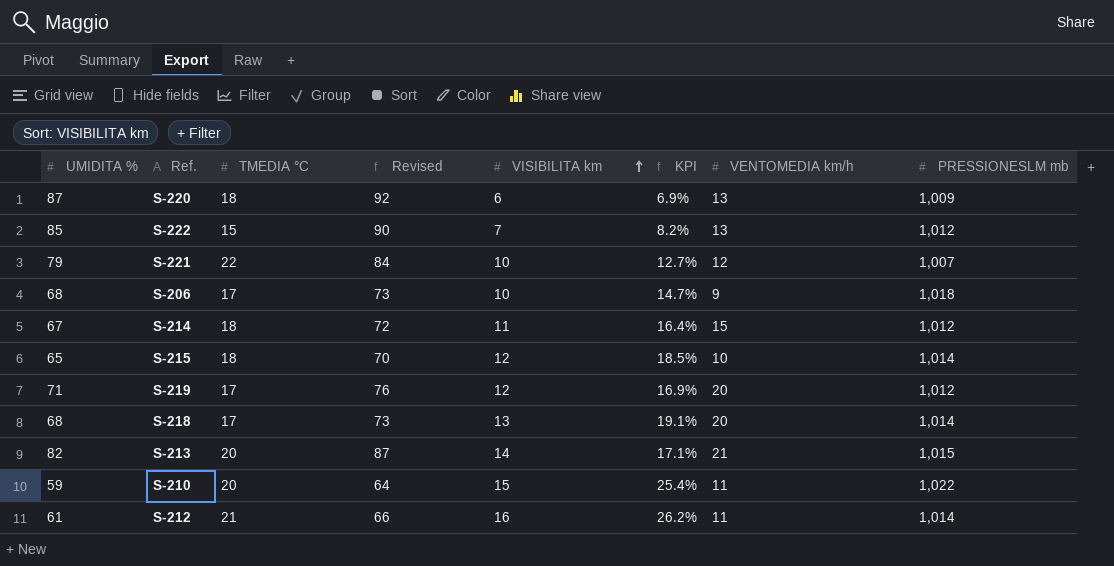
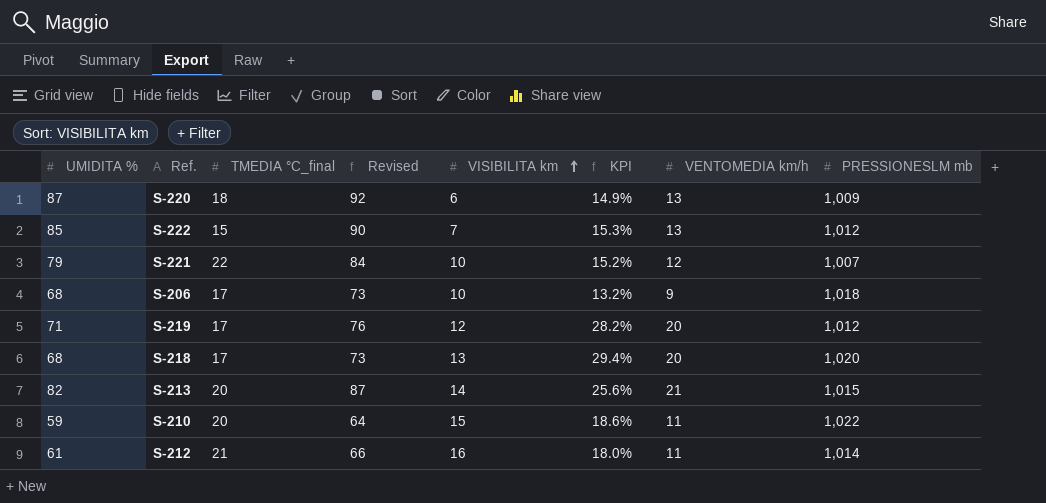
column name: TMEDIA °C -> TMEDIA °C_final
column KPI | formula: [VISIBILITA km] / [UMIDITA %] -> [VENTOMEDIA km/h] / [UMIDITA %]
row S-214: 67 | 18 | 72 | 11 | 16.4% | 15 | 1,012 -> none
row S-215: 65 | 18 | 70 | 12 | 18.5% | 10 | 1,014 -> none
S-218 | PRESSIONESLM mb: 1,014 -> 1,020

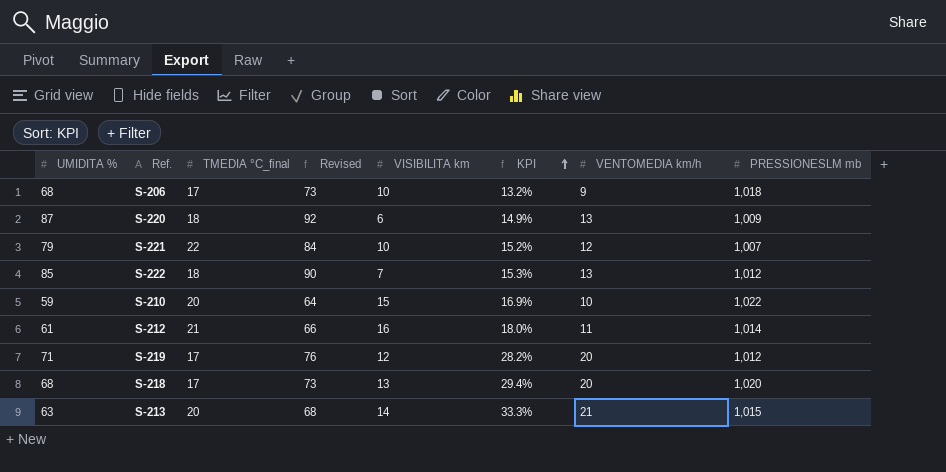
row order: VISIBILITA km ascending -> KPI ascending
S-222 | TMEDIA °C_final: 15 -> 18
S-210 | KPI: 18.6% -> 16.9%
S-210 | VENTOMEDIA km/h: 11 -> 10
S-213 | UMIDITA %: 82 -> 63
S-213 | Revised: 87 -> 68
S-213 | KPI: 25.6% -> 33.3%

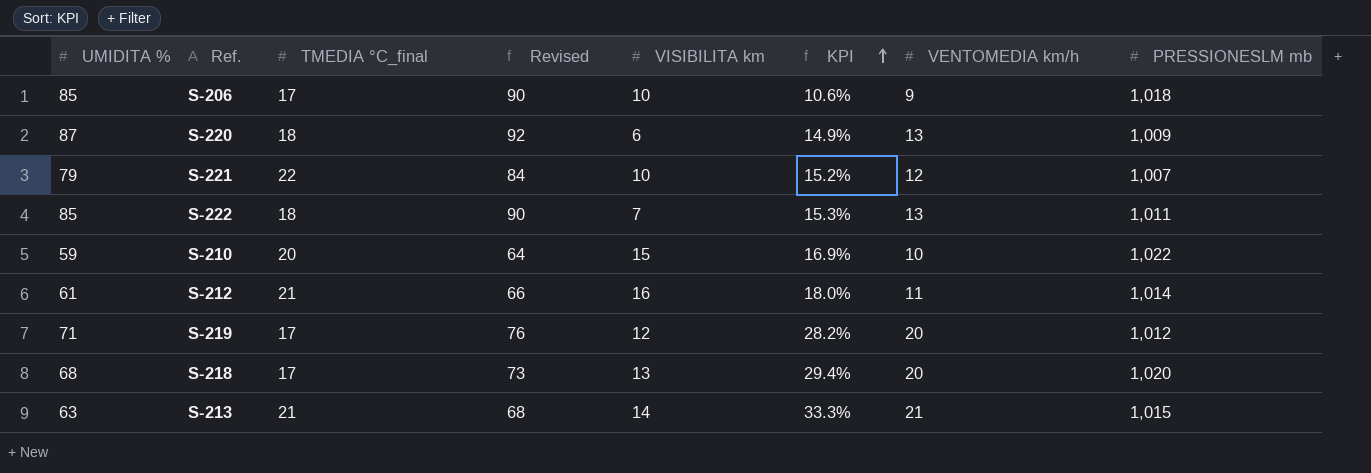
S-206 | UMIDITA %: 68 -> 85
S-206 | Revised: 73 -> 90
S-206 | KPI: 13.2% -> 10.6%
S-222 | PRESSIONESLM mb: 1,012 -> 1,011
S-213 | TMEDIA °C_final: 20 -> 21

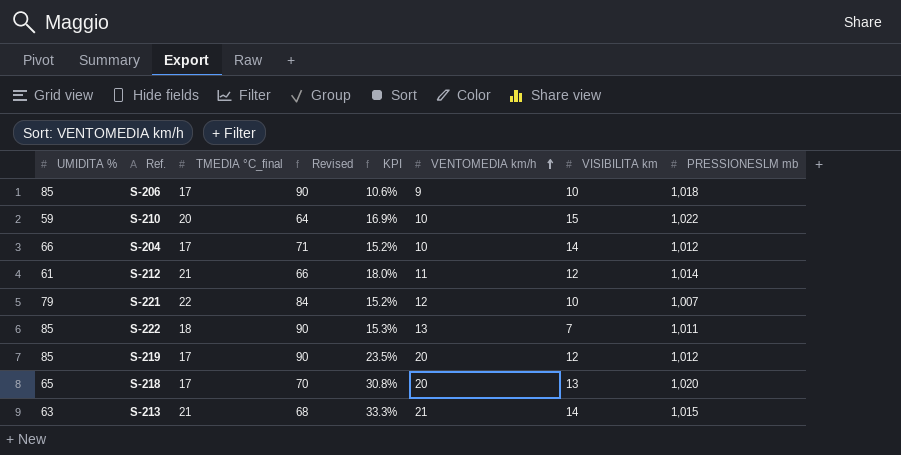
row order: KPI ascending -> VENTOMEDIA km/h ascending
column VISIBILITA km | position: 5 -> 7
row S-220: 87 | 18 | 92 | 6 | 14.9% | 13 | 1,009 -> none
row S-204: none -> 66 | 17 | 71 | 15.2% | 10 | 14 | 1,012
S-212 | VISIBILITA km: 16 -> 12
S-219 | UMIDITA %: 71 -> 85
S-219 | Revised: 76 -> 90
S-219 | KPI: 28.2% -> 23.5%
S-218 | UMIDITA %: 68 -> 65
S-218 | Revised: 73 -> 70
S-218 | KPI: 29.4% -> 30.8%

